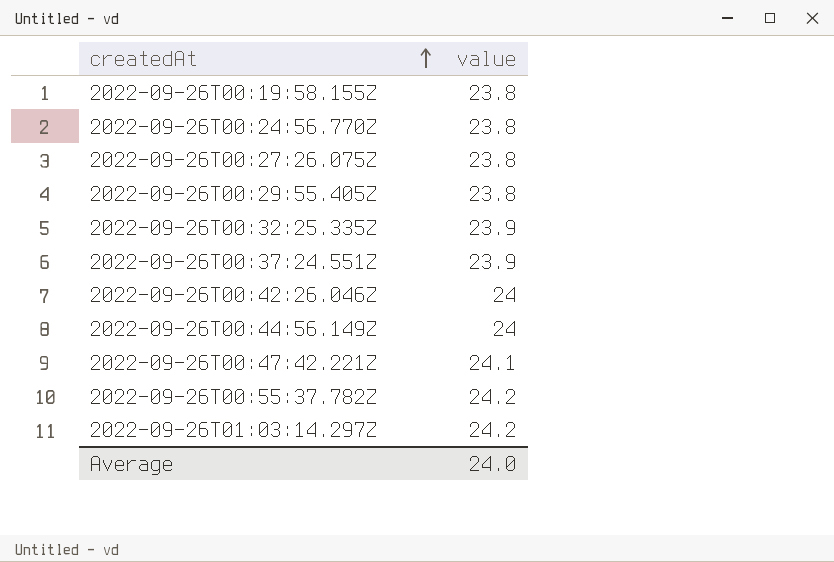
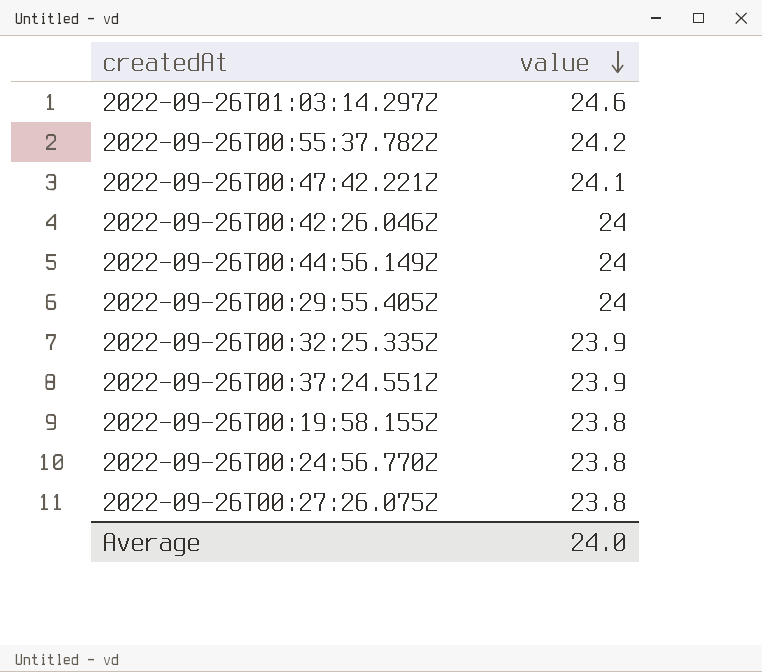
row order: createdAt ascending -> value descending
2022-09-26T01:03:14.297Z | value: 24.2 -> 24.6
2022-09-26T00:29:55.405Z | value: 23.8 -> 24

